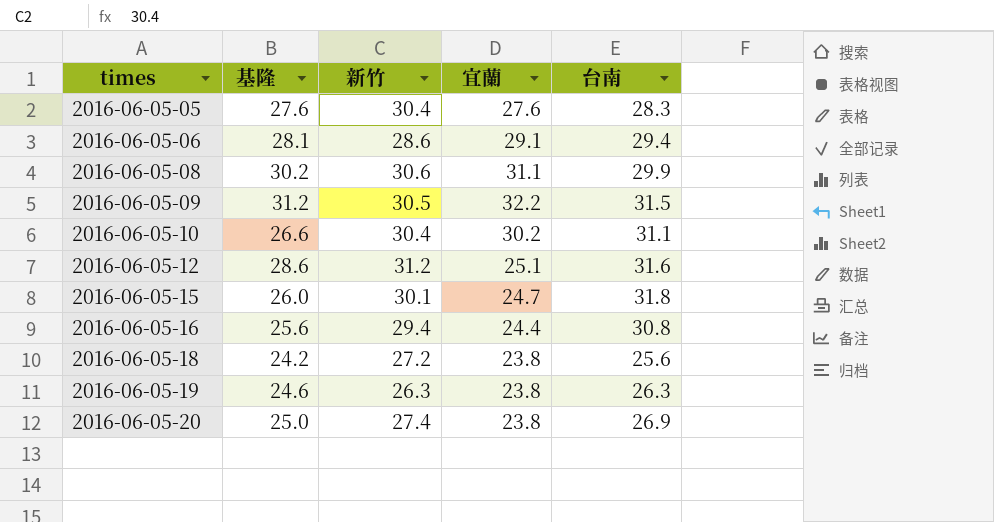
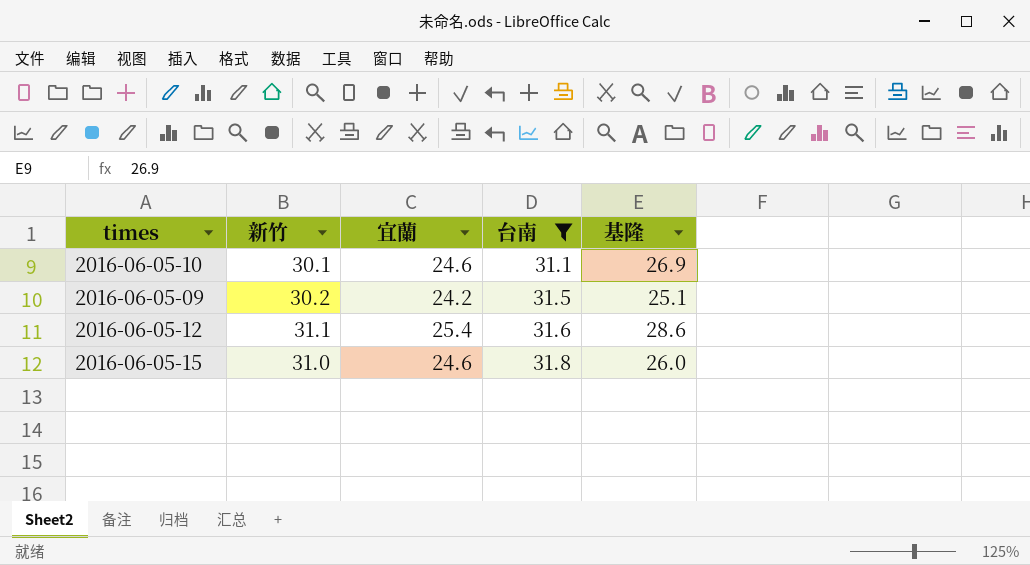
filter: none -> 台南 >= 31.1
row order: times ascending -> 台南 ascending
column 基隆 | position: 2 -> 5
2016-06-05-10 | 新竹: 30.4 -> 30.1
2016-06-05-10 | 宜蘭: 30.2 -> 24.6
2016-06-05-10 | 基隆: 26.6 -> 26.9
2016-06-05-09 | 新竹: 30.5 -> 30.2
2016-06-05-09 | 宜蘭: 32.2 -> 24.2
2016-06-05-09 | 基隆: 31.2 -> 25.1
2016-06-05-12 | 新竹: 31.2 -> 31.1
2016-06-05-12 | 宜蘭: 25.1 -> 25.4
2016-06-05-15 | 新竹: 30.1 -> 31.0
2016-06-05-15 | 宜蘭: 24.7 -> 24.6

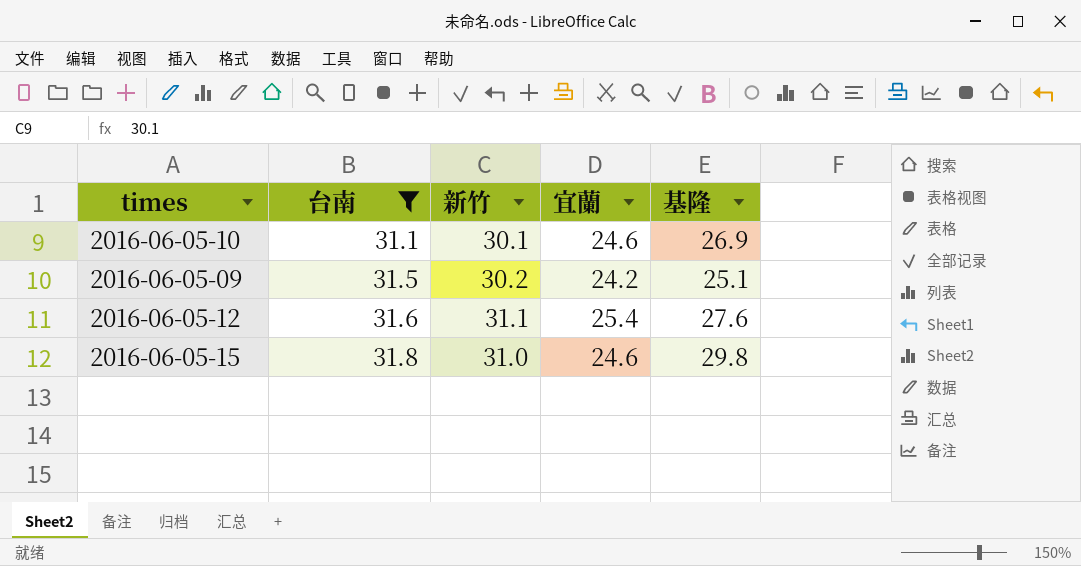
column 台南 | position: 4 -> 2
2016-06-05-12 | 基隆: 28.6 -> 27.6
2016-06-05-15 | 基隆: 26.0 -> 29.8

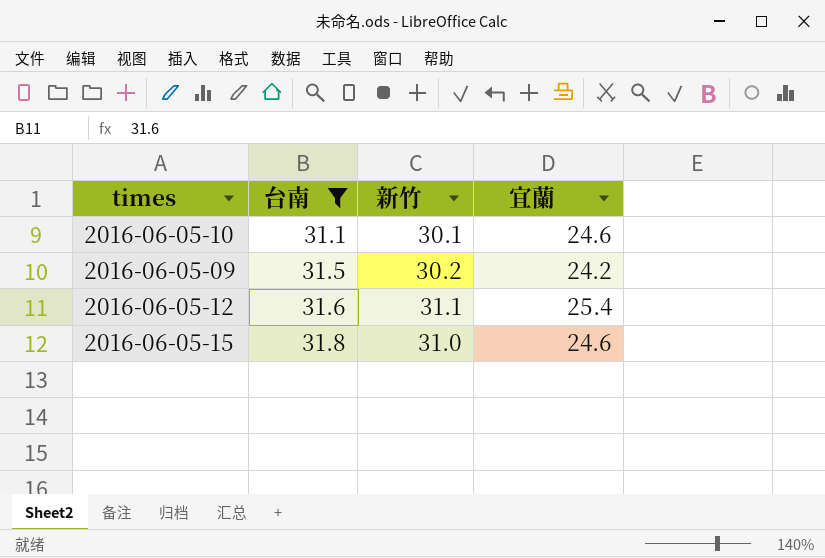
column 基隆 | position: 5 -> none

